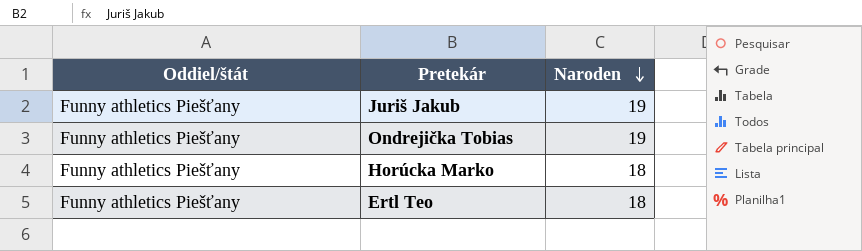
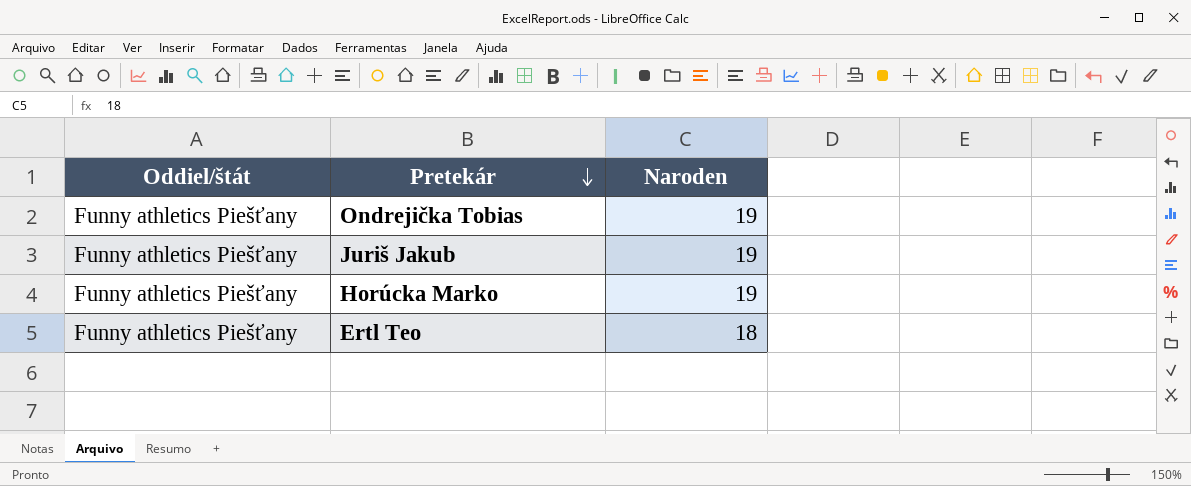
row order: Naroden descending -> Pretekár descending
Horúcka Marko | Naroden: 18 -> 19

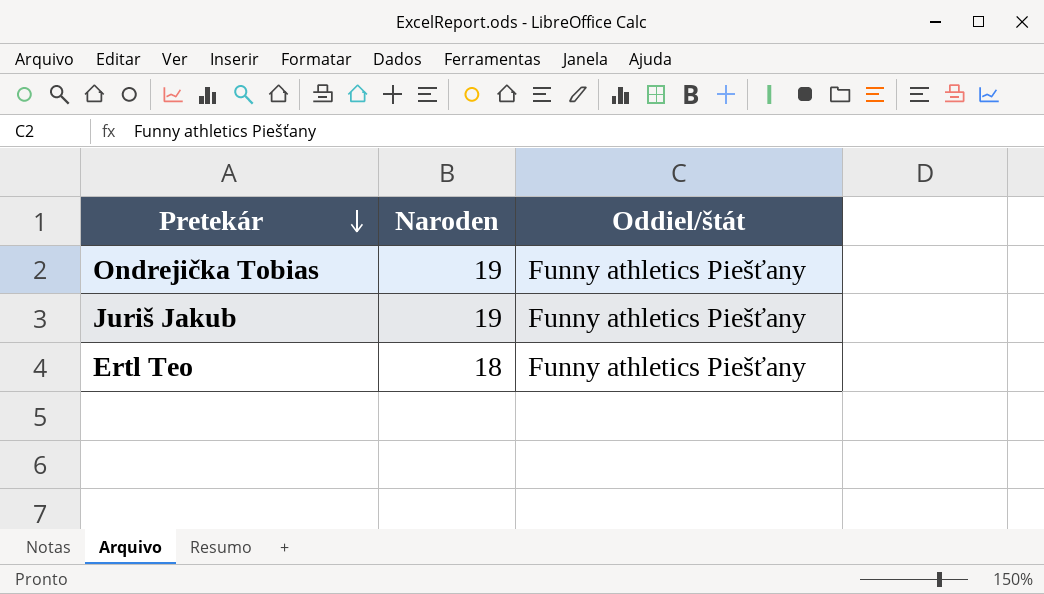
column Oddiel/štát | position: 1 -> 3
row Horúcka Marko: Funny athletics Piešťany | 19 -> none

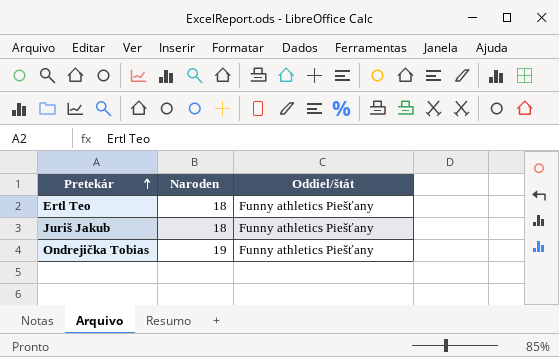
row order: Pretekár descending -> Pretekár ascending
Juriš Jakub | Naroden: 19 -> 18

